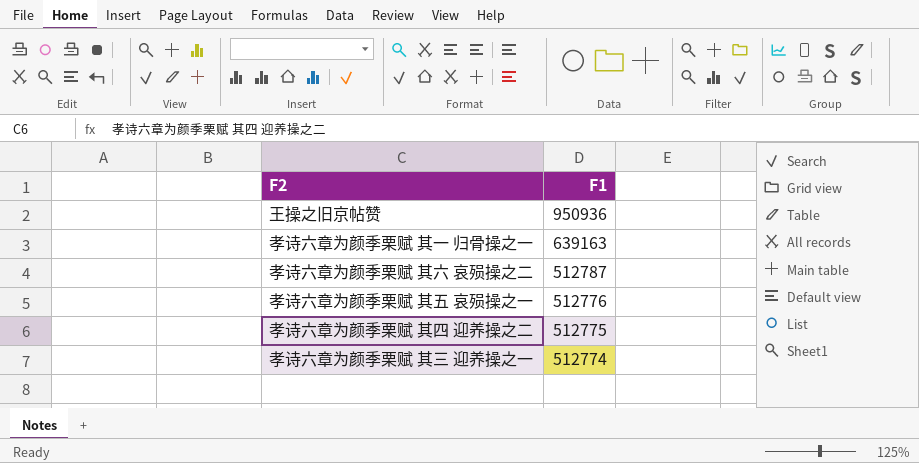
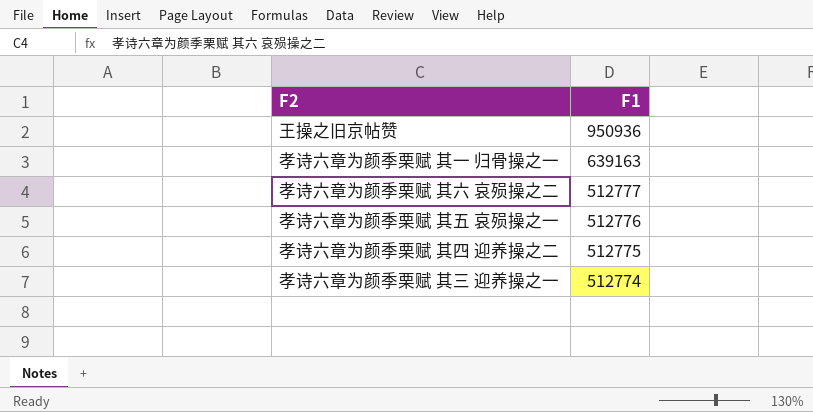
孝诗六章为颜季栗赋 其六 哀殒操之二 | F1: 512787 -> 512777

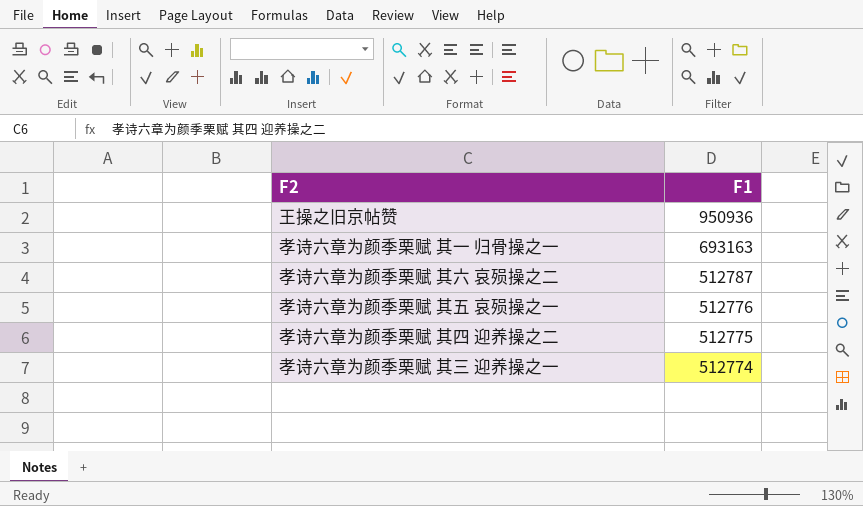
孝诗六章为颜季栗赋 其一 归骨操之一 | F1: 639163 -> 693163
孝诗六章为颜季栗赋 其六 哀殒操之二 | F1: 512777 -> 512787

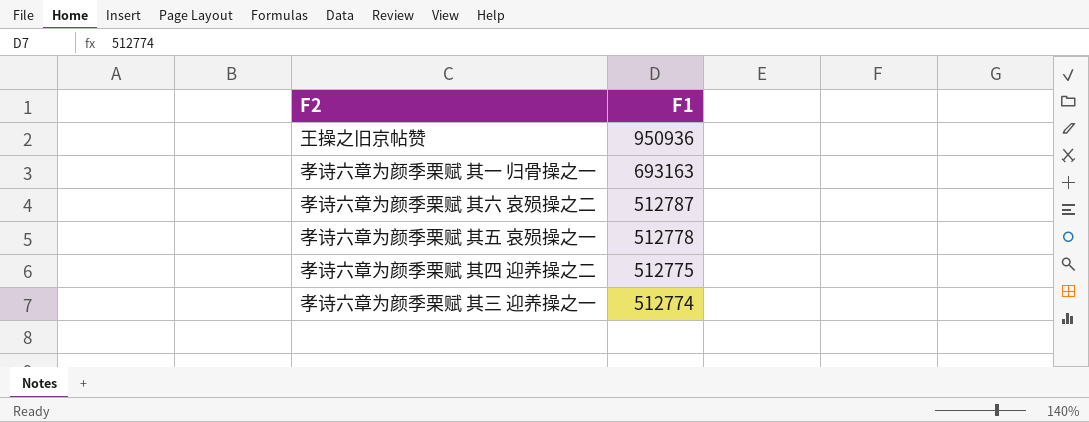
孝诗六章为颜季栗赋 其五 哀殒操之一 | F1: 512776 -> 512778

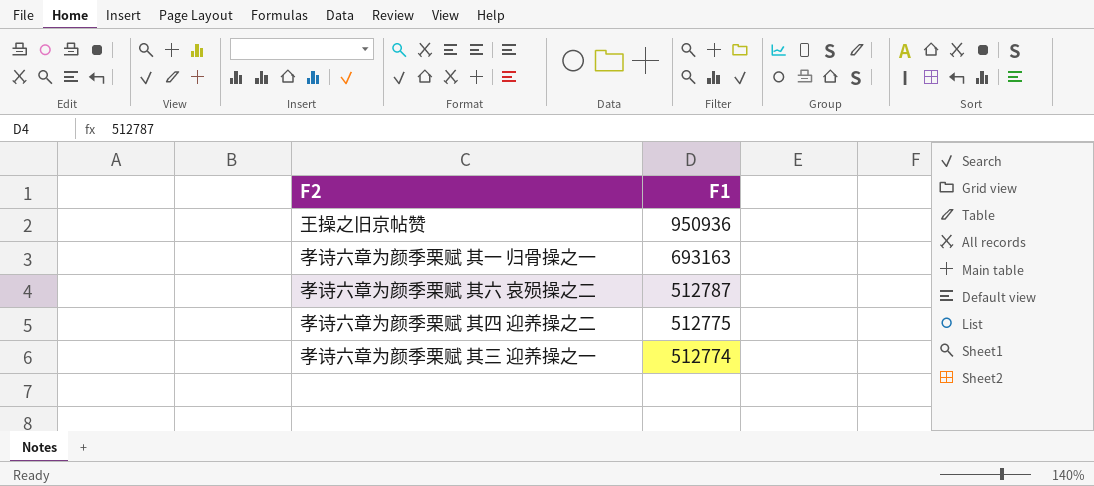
row 孝诗六章为颜季栗赋 其五 哀殒操之一: 512778 -> none

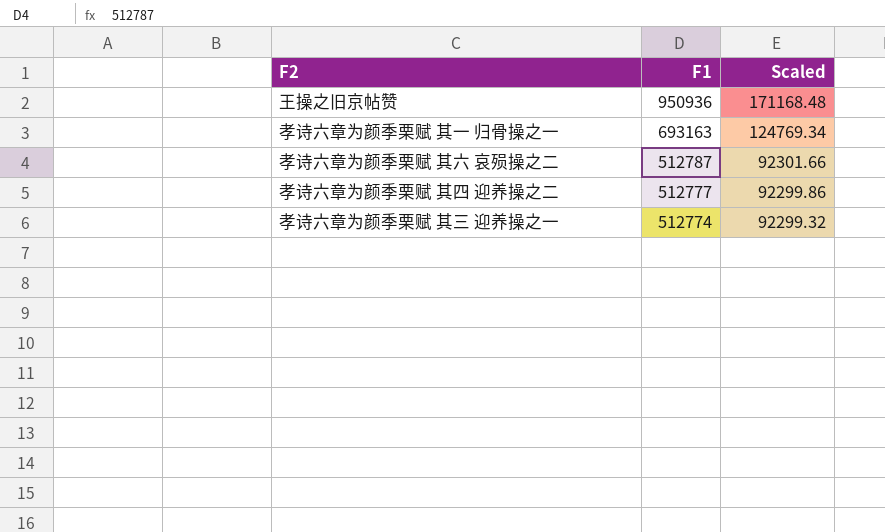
column Scaled | formula: none -> [F1] * 0.18
孝诗六章为颜季栗赋 其四 迎养操之二 | F1: 512775 -> 512777

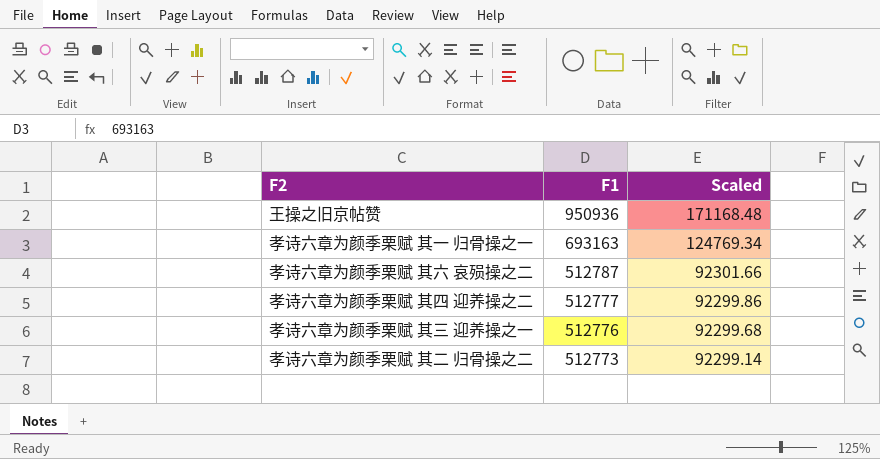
孝诗六章为颜季栗赋 其三 迎养操之一 | F1: 512774 -> 512776
孝诗六章为颜季栗赋 其三 迎养操之一 | Scaled: 92299.32 -> 92299.68
row 孝诗六章为颜季栗赋 其二 归骨操之二: none -> 512773 | 92299.14

